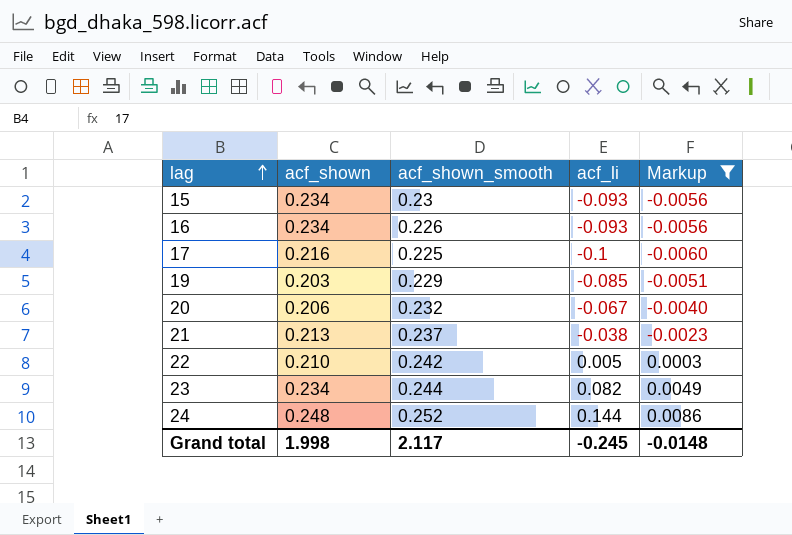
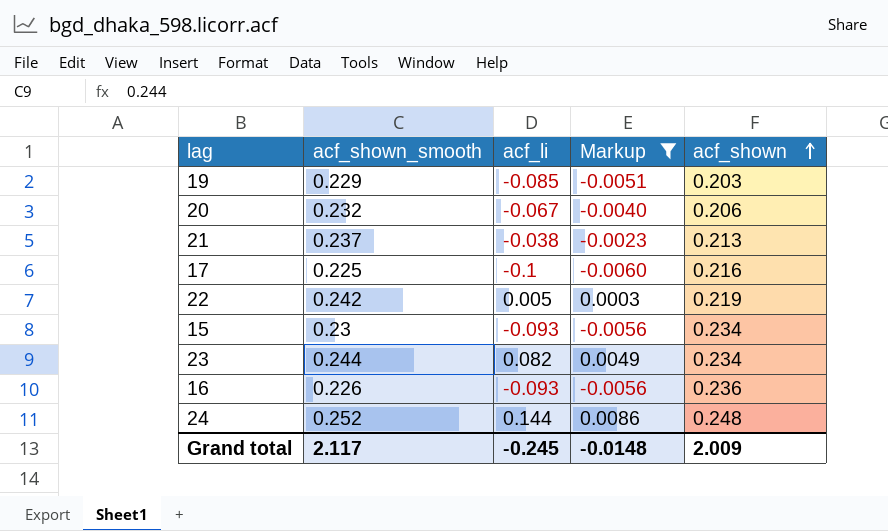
row order: lag ascending -> acf_shown ascending
column acf_shown | position: 2 -> 5
22 | acf_shown: 0.210 -> 0.219
16 | acf_shown: 0.234 -> 0.236
Grand total | acf_shown: 1.998 -> 2.009

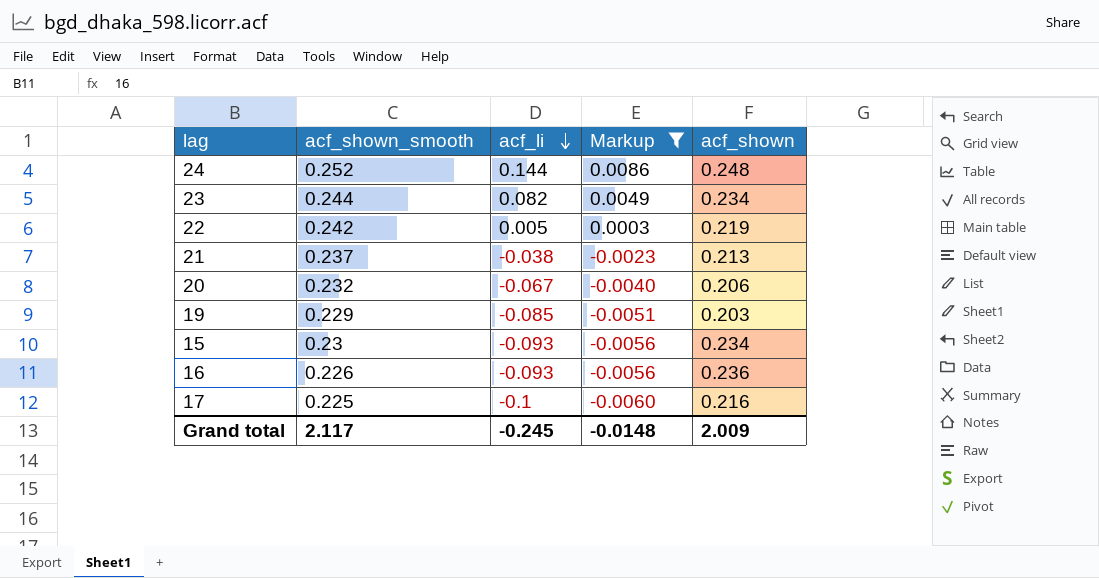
row order: acf_shown ascending -> acf_li descending

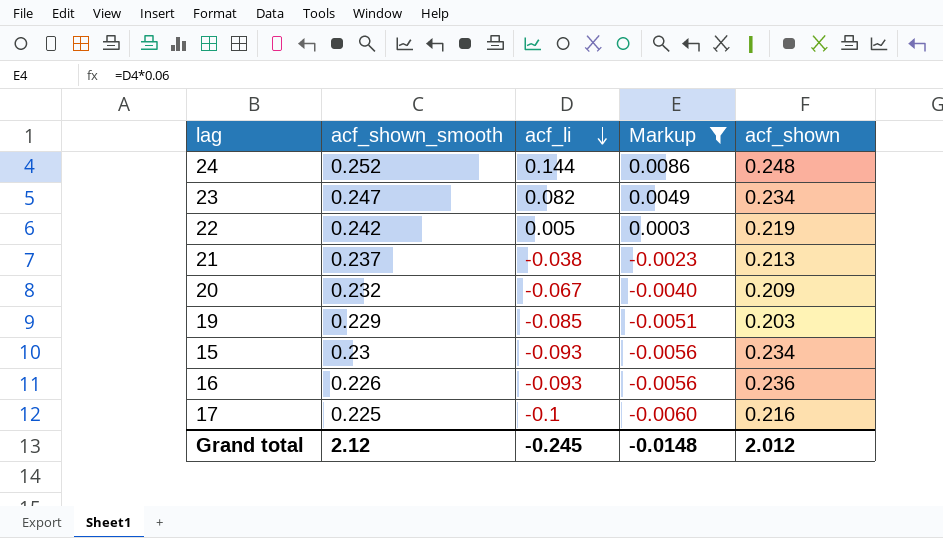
23 | acf_shown_smooth: 0.244 -> 0.247
20 | acf_shown: 0.206 -> 0.209
Grand total | acf_shown_smooth: 2.117 -> 2.12
Grand total | acf_shown: 2.009 -> 2.012

